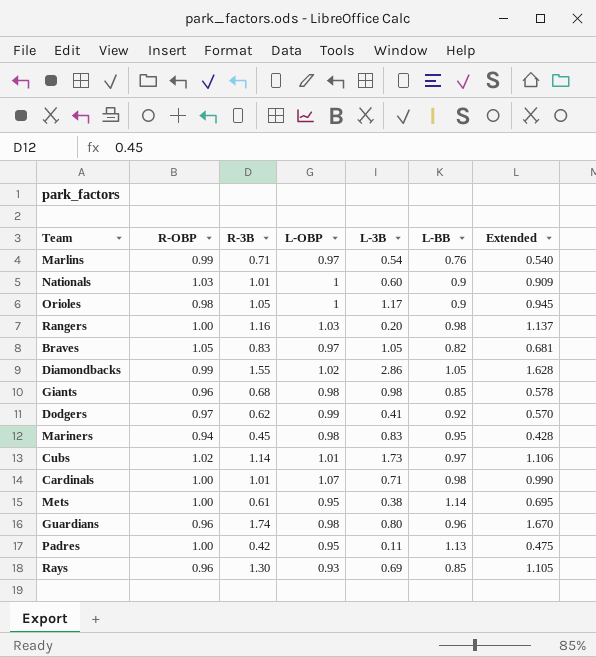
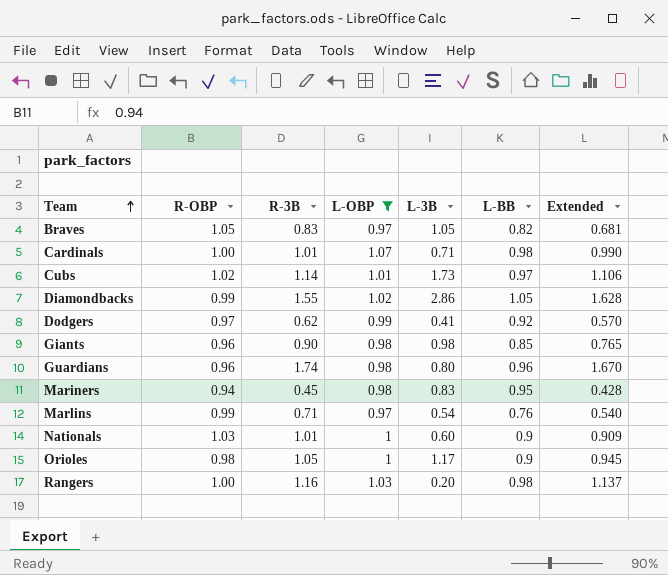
filter: none -> L-OBP >= 0.97
row order: none -> Team ascending
Giants | R-3B: 0.68 -> 0.90
Giants | Extended: 0.578 -> 0.765

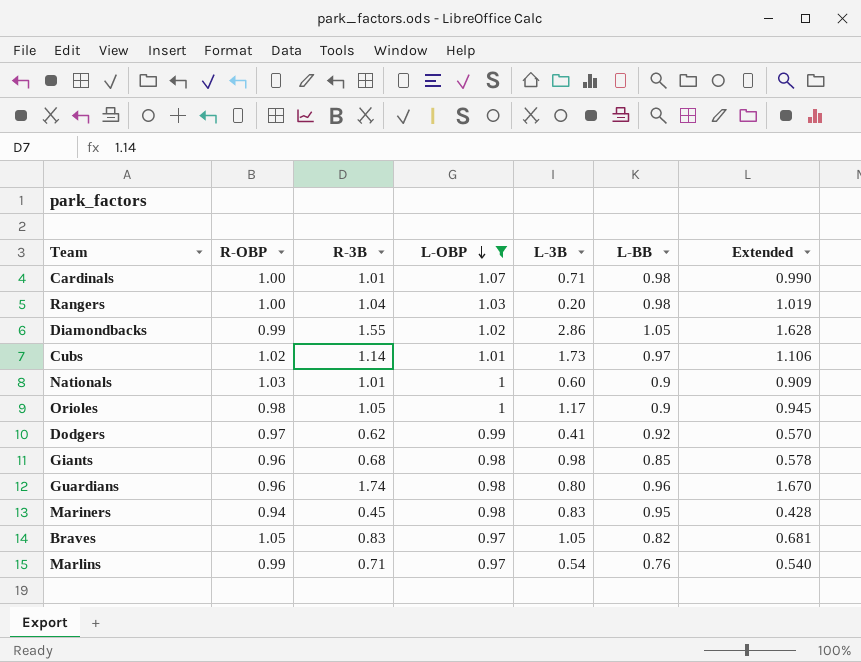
row order: Team ascending -> L-OBP descending
Rangers | R-3B: 1.16 -> 1.04
Rangers | Extended: 1.137 -> 1.019
Giants | R-3B: 0.90 -> 0.68
Giants | Extended: 0.765 -> 0.578

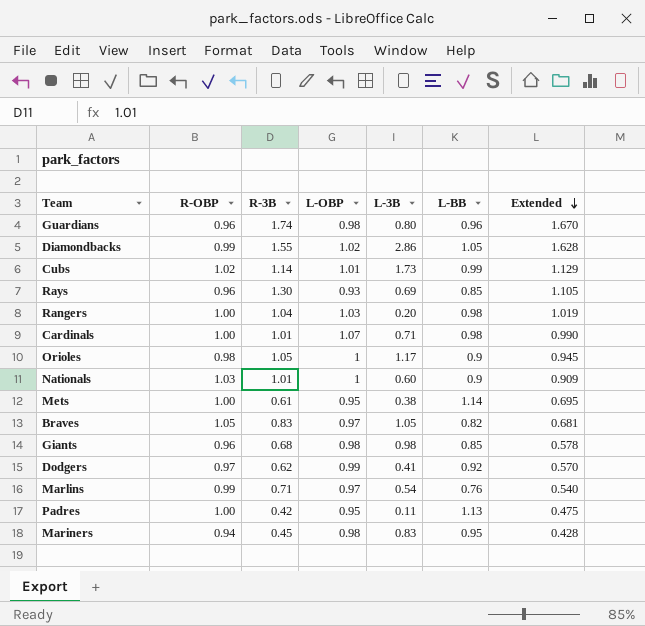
filter: L-OBP >= 0.97 -> none
row order: L-OBP descending -> Extended descending
Cubs | L-BB: 0.97 -> 0.99
Cubs | Extended: 1.106 -> 1.129

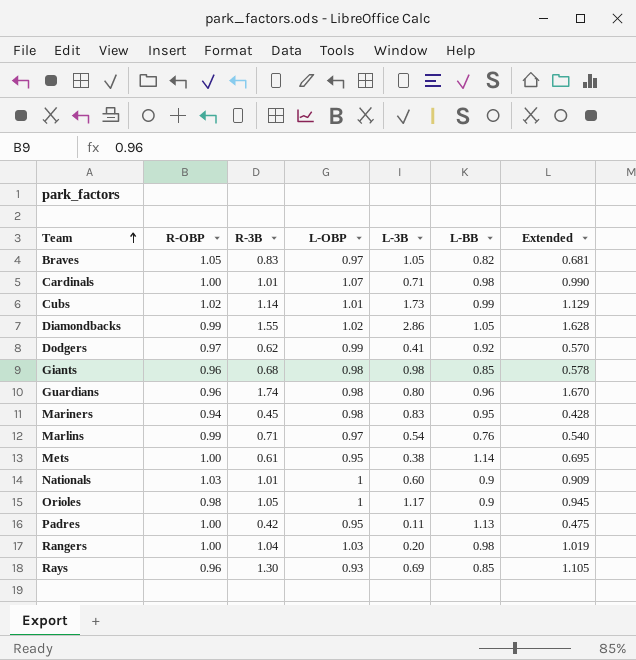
row order: Extended descending -> Team ascending

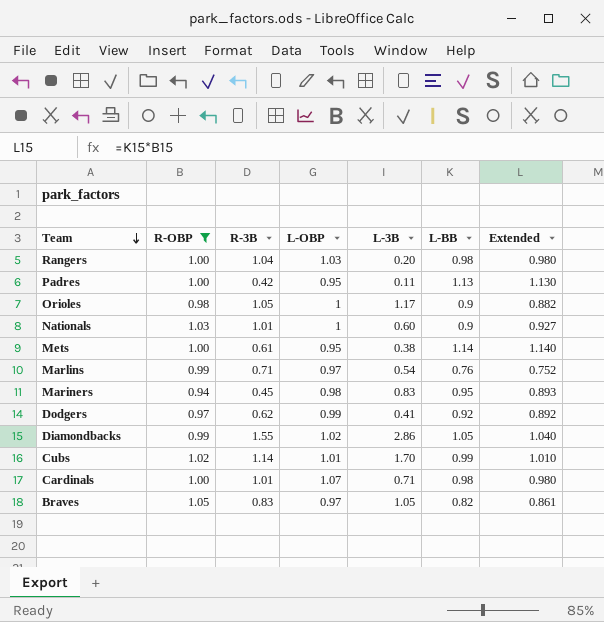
filter: none -> R-OBP != 0.96
row order: Team ascending -> Team descending
column Extended | formula: [R-3B] * [L-BB] -> [R-OBP] * [L-BB]
Cubs | L-3B: 1.73 -> 1.70

